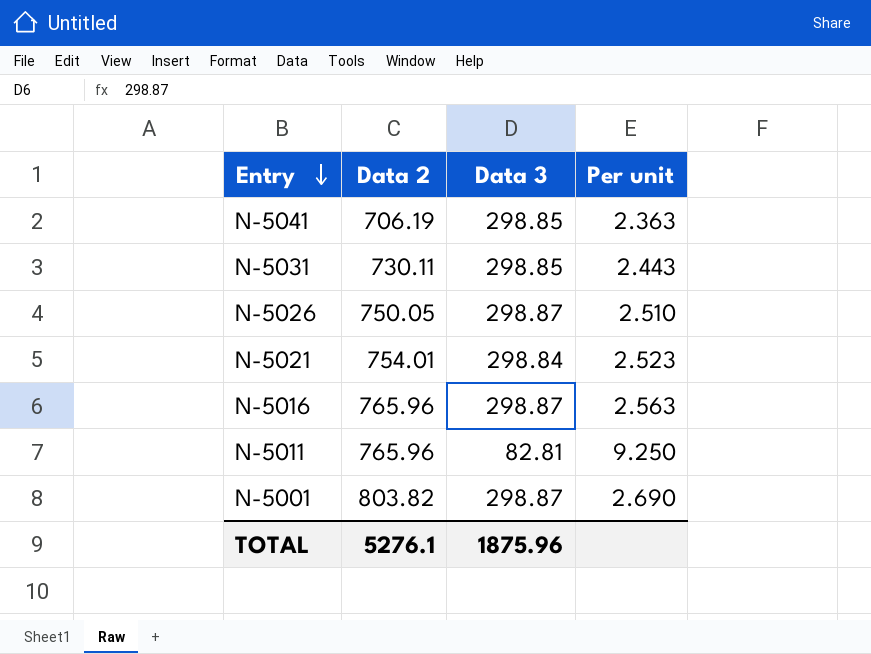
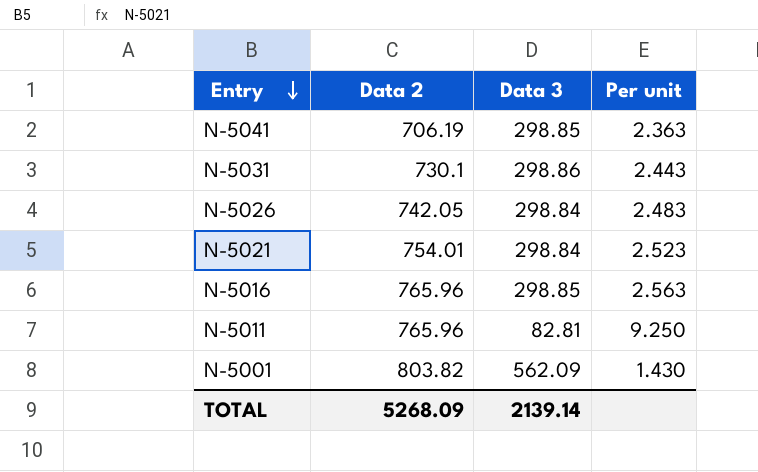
N-5031 | Data 2: 730.11 -> 730.1
N-5031 | Data 3: 298.85 -> 298.86
N-5026 | Data 2: 750.05 -> 742.05
N-5026 | Data 3: 298.87 -> 298.84
N-5026 | Per unit: 2.510 -> 2.483
N-5016 | Data 3: 298.87 -> 298.85
N-5001 | Data 3: 298.87 -> 562.09
N-5001 | Per unit: 2.690 -> 1.430
TOTAL | Data 2: 5276.1 -> 5268.09
TOTAL | Data 3: 1875.96 -> 2139.14

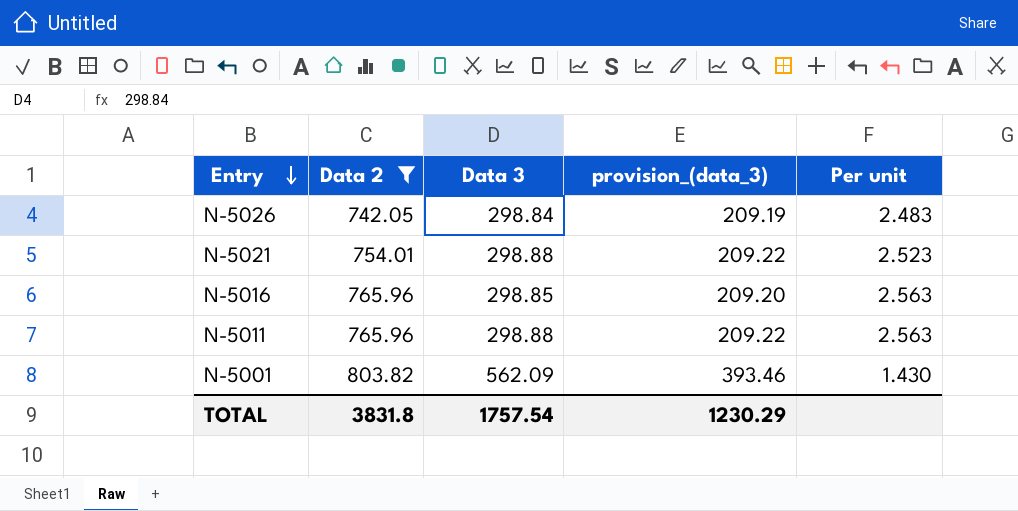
filter: none -> Data 2 >= 742.05
column provision_(data_3) | formula: none -> [Data 3] * 0.7
N-5021 | Data 3: 298.84 -> 298.88
N-5011 | Data 3: 82.81 -> 298.88
N-5011 | Per unit: 9.250 -> 2.563
TOTAL | Data 2: 5268.09 -> 3831.8
TOTAL | Data 3: 2139.14 -> 1757.54

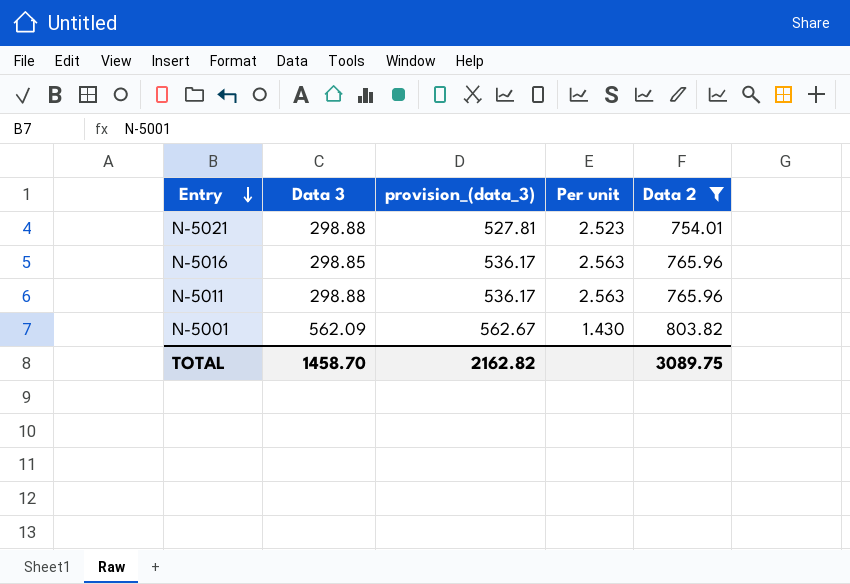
column provision_(data_3) | formula: [Data 3] * 0.7 -> [Data 2] * 0.7
column Data 2 | position: 2 -> 5
row N-5026: 742.05 | 298.84 | 209.19 | 2.483 -> none
TOTAL | Data 3: 1757.54 -> 1458.70
TOTAL | provision_(data_3): 1230.29 -> 2162.82
TOTAL | Data 2: 3831.8 -> 3089.75

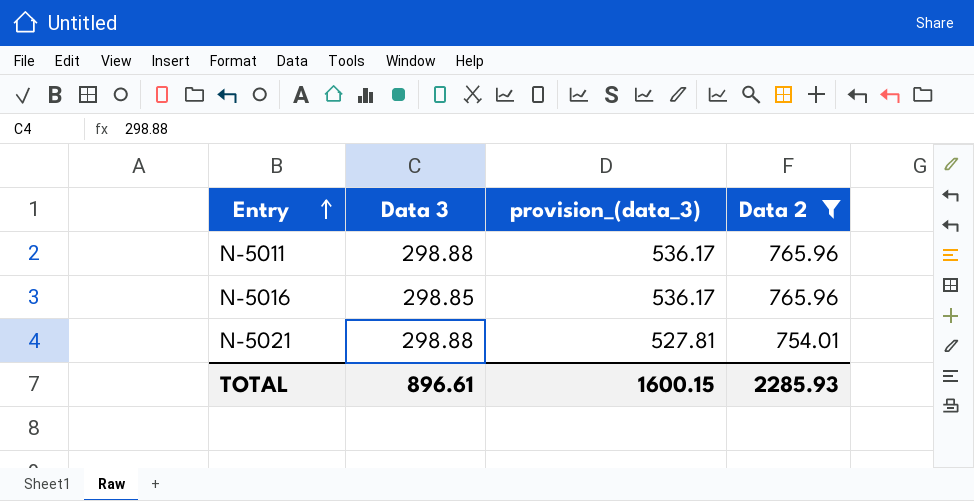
row order: Entry descending -> Entry ascending
column Per unit | formula: [Data 2] / [Data 3] -> none
row N-5001: 562.09 | 562.67 | 1.430 | 803.82 -> none
TOTAL | Data 3: 1458.70 -> 896.61
TOTAL | provision_(data_3): 2162.82 -> 1600.15
TOTAL | Data 2: 3089.75 -> 2285.93

